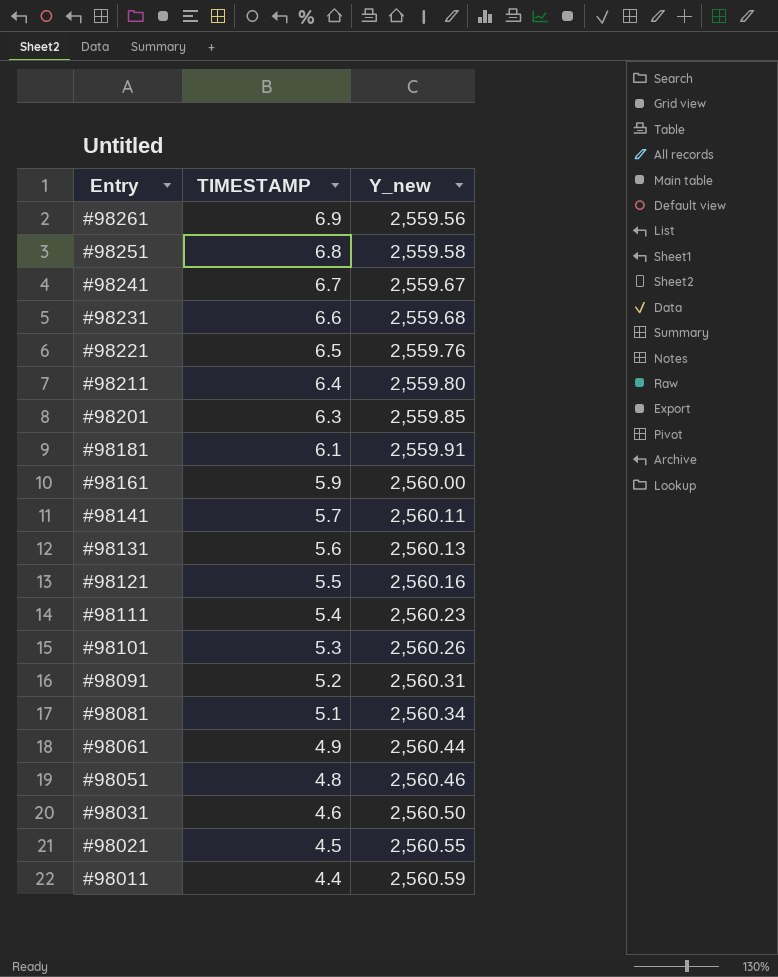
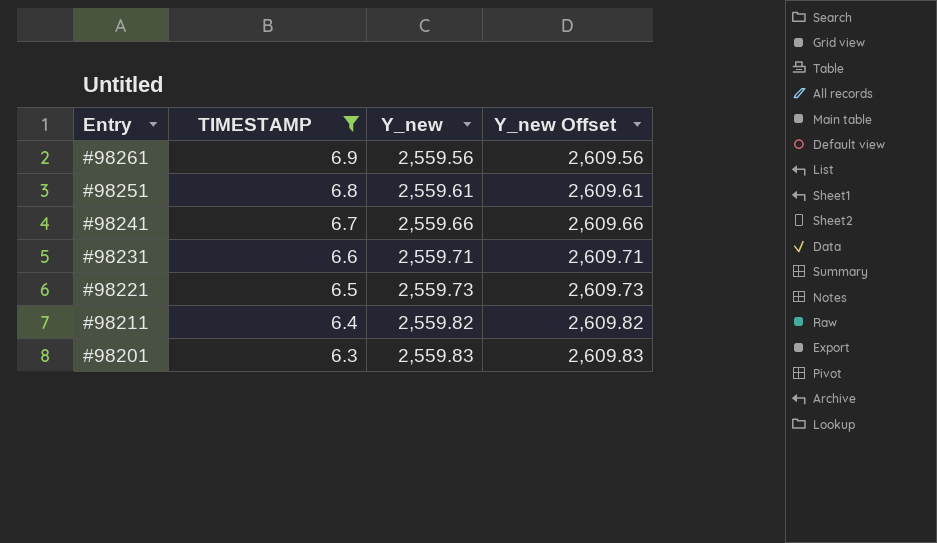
filter: none -> TIMESTAMP >= 6.3
column Y_new Offset | formula: none -> [Y_new] + 50
#98251 | Y_new: 2,559.58 -> 2,559.61
#98241 | Y_new: 2,559.67 -> 2,559.66
#98231 | Y_new: 2,559.68 -> 2,559.71
#98221 | Y_new: 2,559.76 -> 2,559.73
#98211 | Y_new: 2,559.80 -> 2,559.82
#98201 | Y_new: 2,559.85 -> 2,559.83

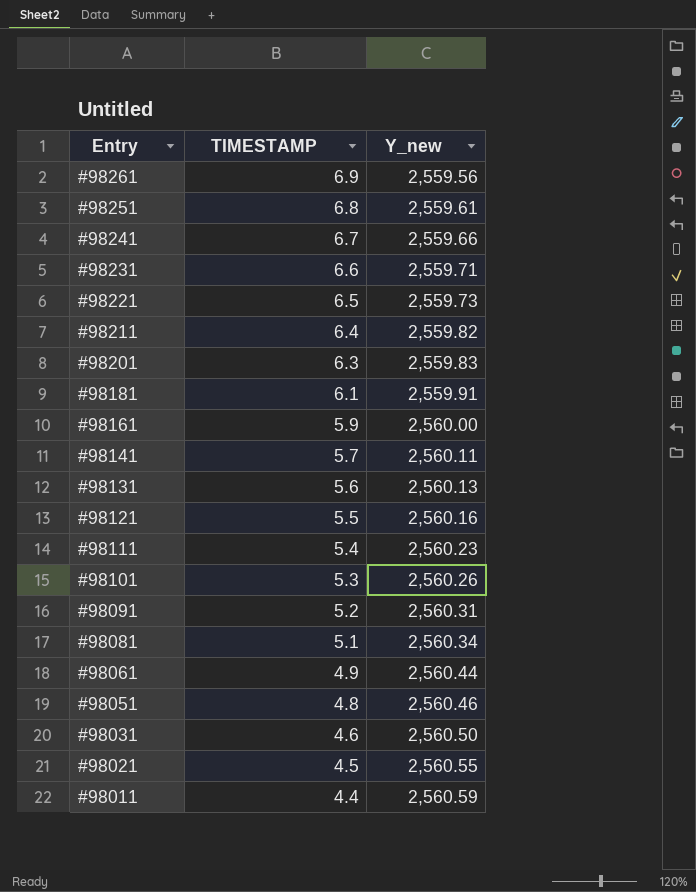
filter: TIMESTAMP >= 6.3 -> none
column Y_new Offset | formula: [Y_new] + 50 -> none

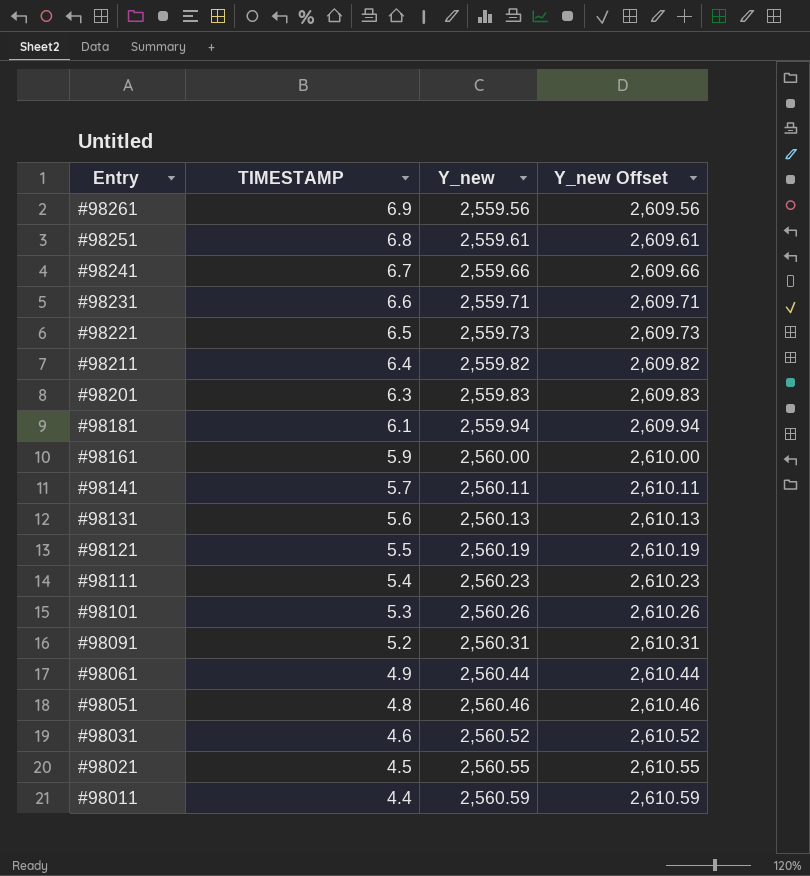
column Y_new Offset | formula: none -> [Y_new] + 50
row #98081: 5.1 | 2,560.34 -> none
#98181 | Y_new: 2,559.91 -> 2,559.94
#98121 | Y_new: 2,560.16 -> 2,560.19
#98031 | Y_new: 2,560.50 -> 2,560.52

